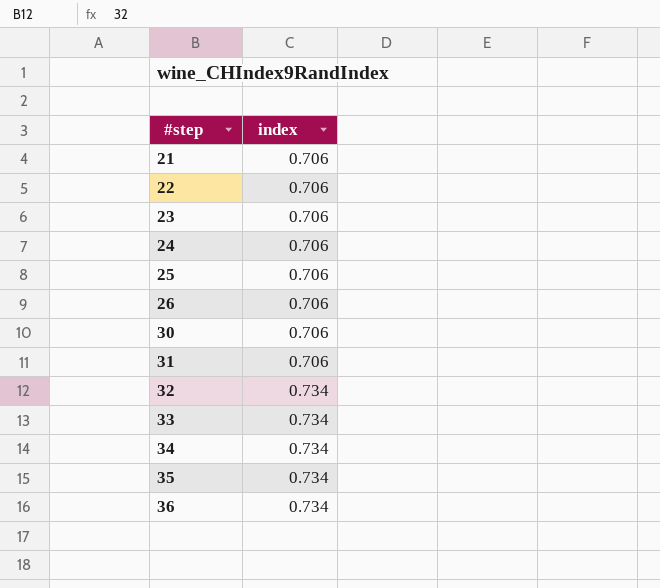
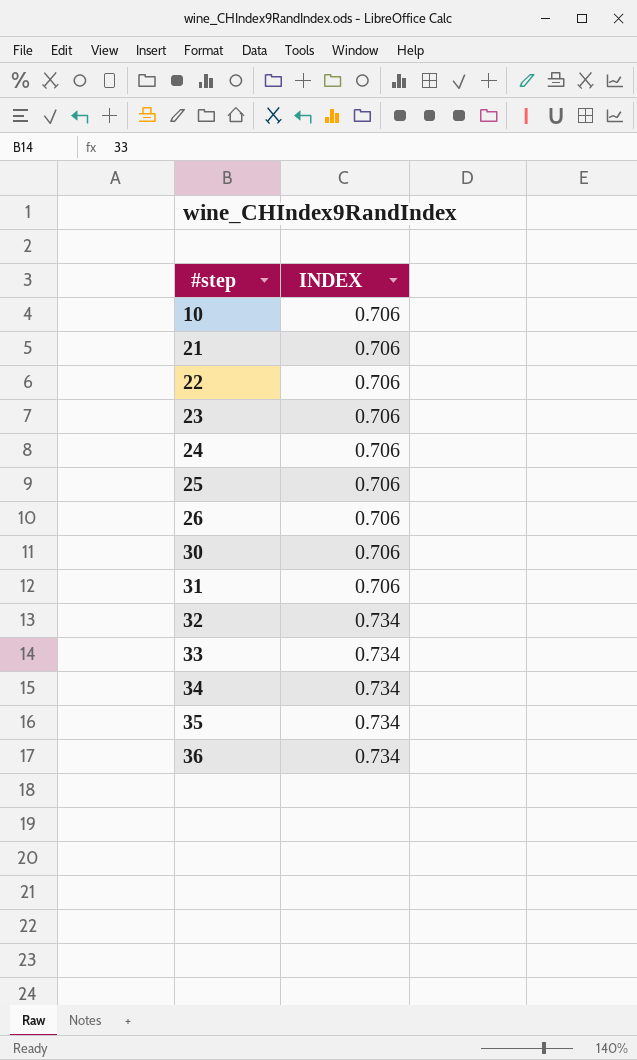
column name: index -> INDEX
row 10: none -> 0.706

